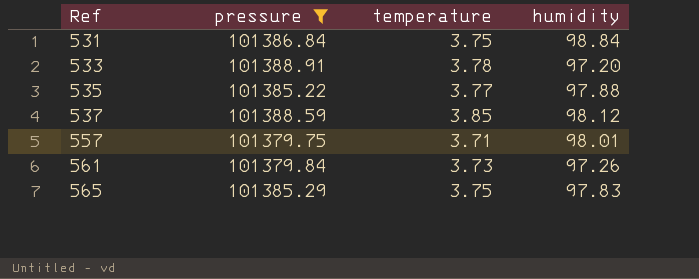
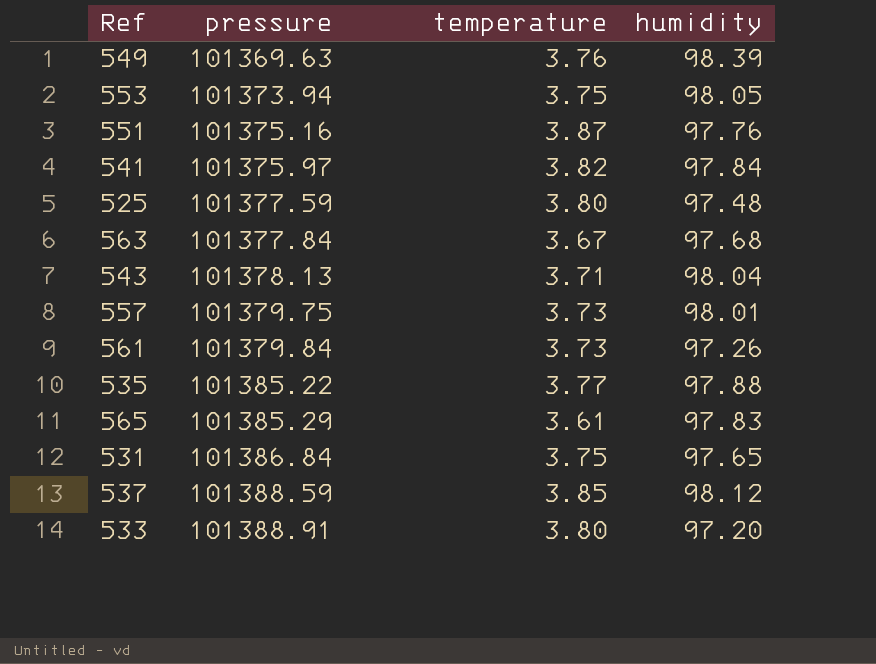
filter: pressure >= 101379.75 -> none
row order: Ref ascending -> pressure ascending
557 | temperature: 3.71 -> 3.73
565 | temperature: 3.75 -> 3.61
531 | humidity: 98.84 -> 97.65
533 | temperature: 3.78 -> 3.80

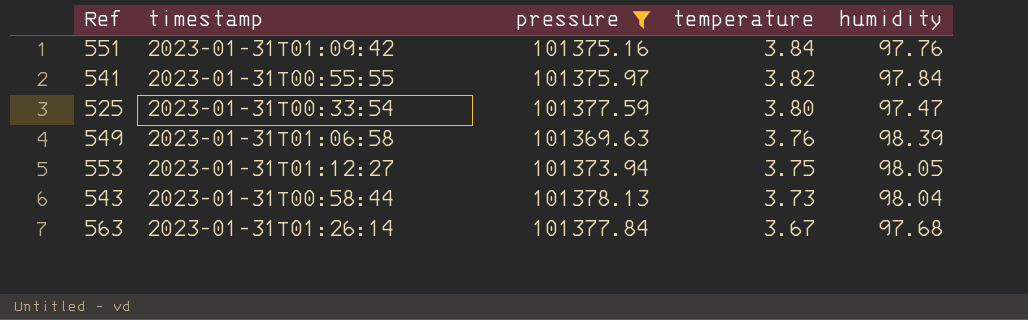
filter: none -> pressure <= 101378.13
row order: pressure ascending -> temperature descending
column timestamp | position: none -> 2
551 | temperature: 3.87 -> 3.84
525 | humidity: 97.48 -> 97.47
543 | temperature: 3.71 -> 3.73

